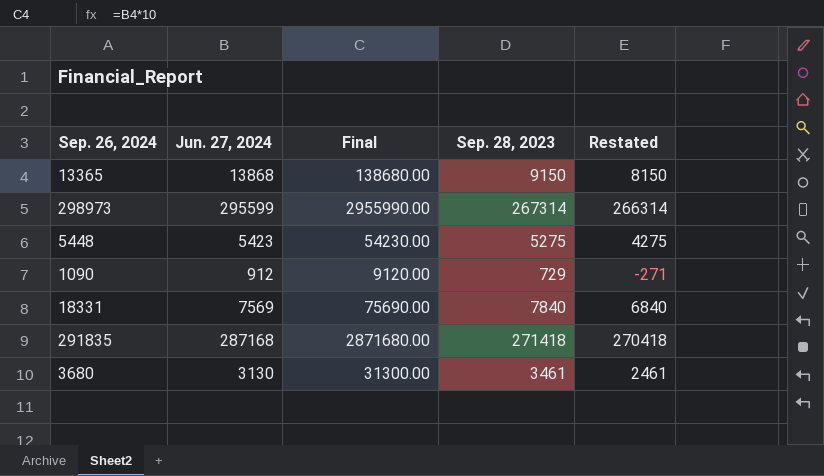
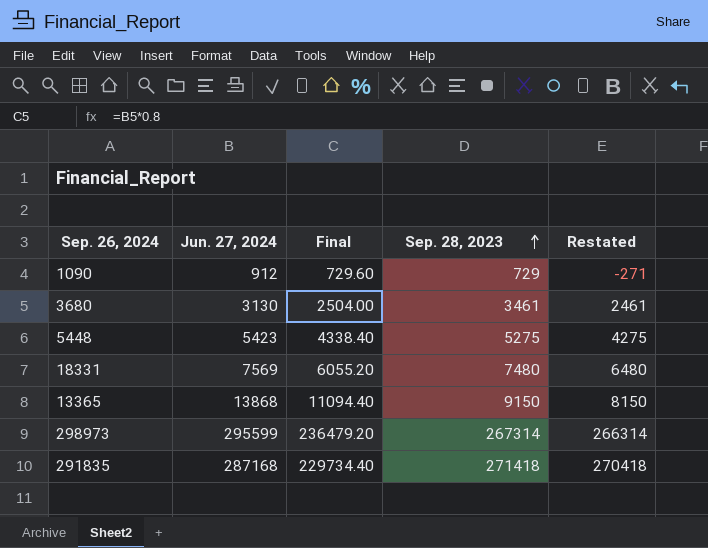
row order: none -> Sep. 28, 2023 ascending
column Final | formula: [Jun. 27, 2024] * 10 -> [Jun. 27, 2024] * 0.8
18331 | Sep. 28, 2023: 7840 -> 7480
18331 | Restated: 6840 -> 6480

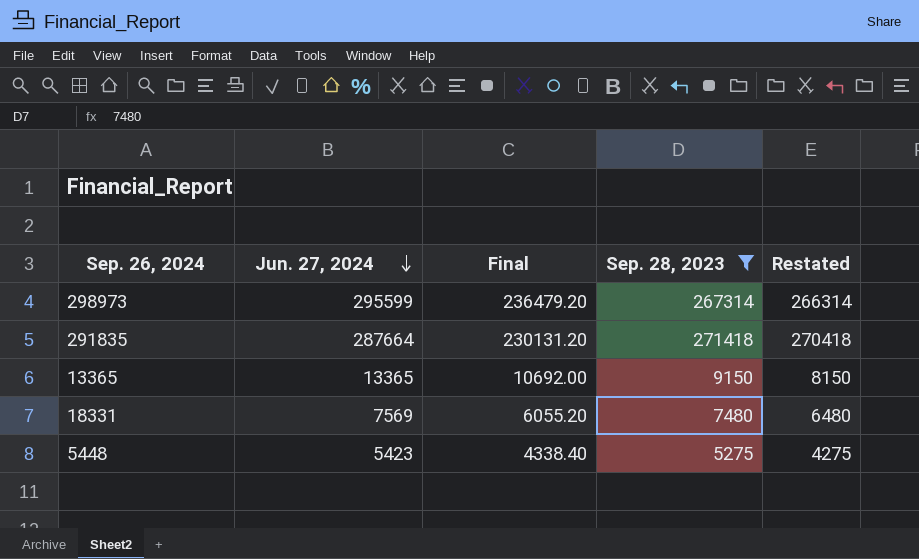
filter: none -> Sep. 28, 2023 >= 5275
row order: Sep. 28, 2023 ascending -> Jun. 27, 2024 descending
291835 | Jun. 27, 2024: 287168 -> 287664
291835 | Final: 229734.40 -> 230131.20
13365 | Jun. 27, 2024: 13868 -> 13365
13365 | Final: 11094.40 -> 10692.00

